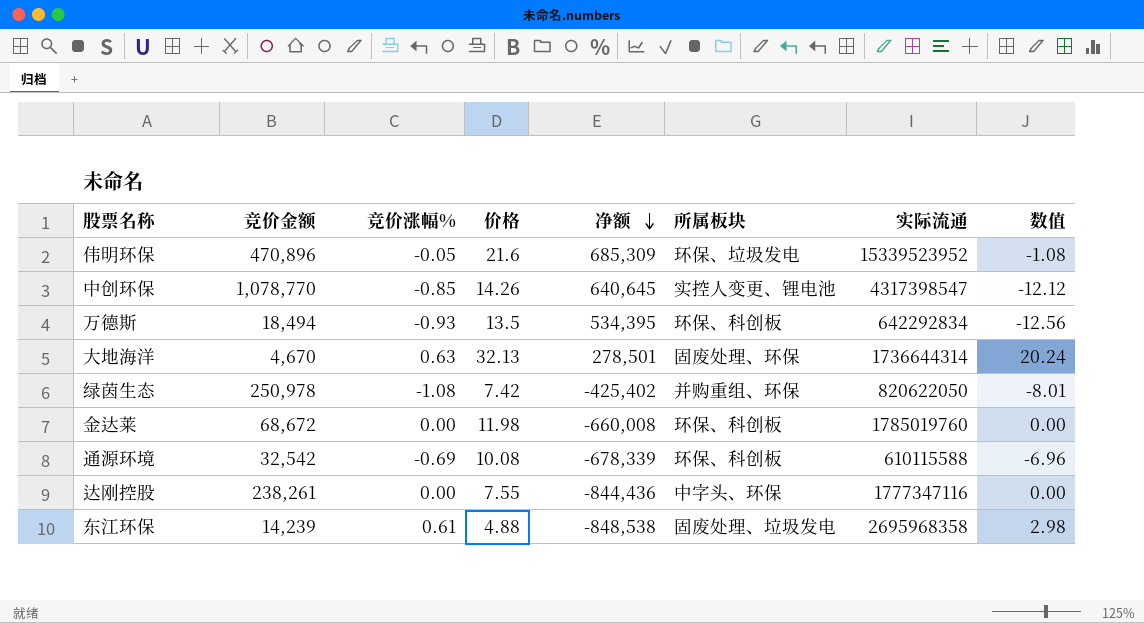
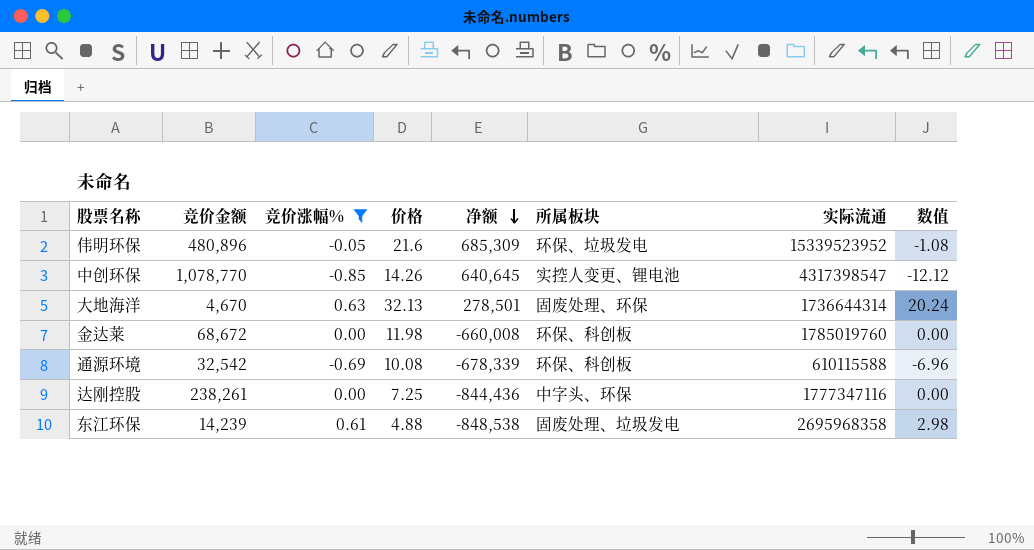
filter: none -> 竞价涨幅% >= -0.85
伟明环保 | 竞价金额: 470,896 -> 480,896
达刚控股 | 价格: 7.55 -> 7.25

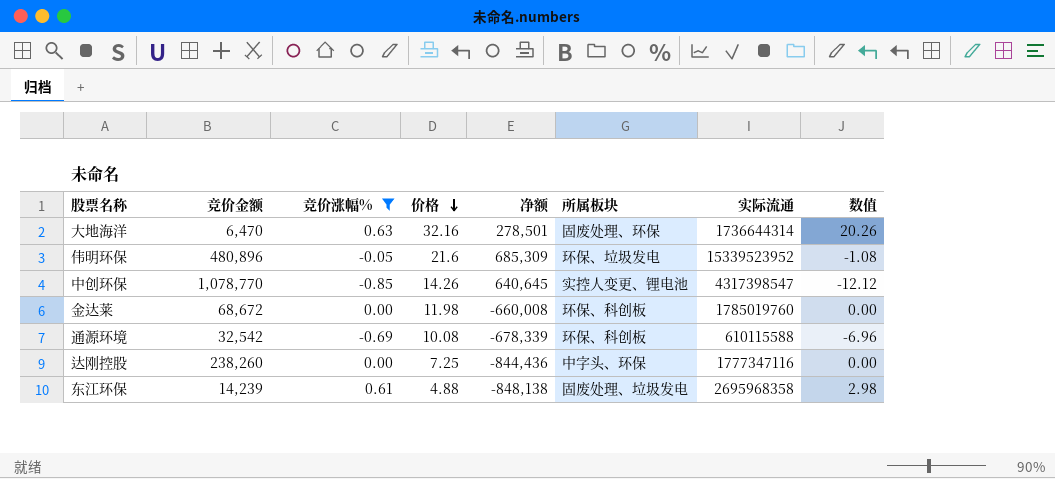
row order: 净额 descending -> 价格 descending
大地海洋 | 竞价金额: 4,670 -> 6,470
大地海洋 | 价格: 32.13 -> 32.16
大地海洋 | 数值: 20.24 -> 20.26
达刚控股 | 竞价金额: 238,261 -> 238,260
东江环保 | 净额: -848,538 -> -848,138

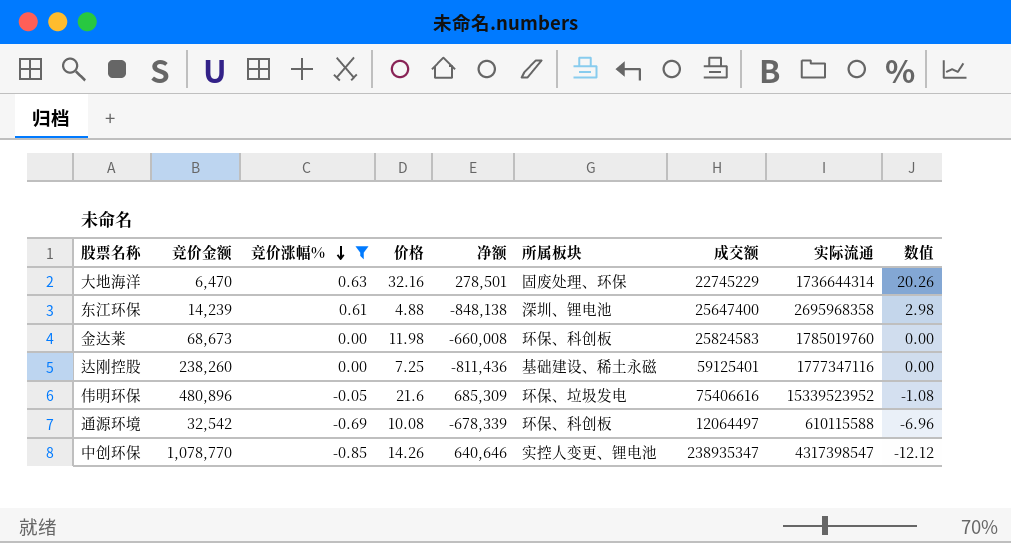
row order: 价格 descending -> 竞价涨幅% descending
column 成交额 | position: none -> 7
东江环保 | 所属板块: 固废处理、垃圾发电 -> 深圳、锂电池
金达莱 | 竞价金额: 68,672 -> 68,673
达刚控股 | 净额: -844,436 -> -811,436
达刚控股 | 所属板块: 中字头、环保 -> 基础建设、稀土永磁
中创环保 | 净额: 640,645 -> 640,646

